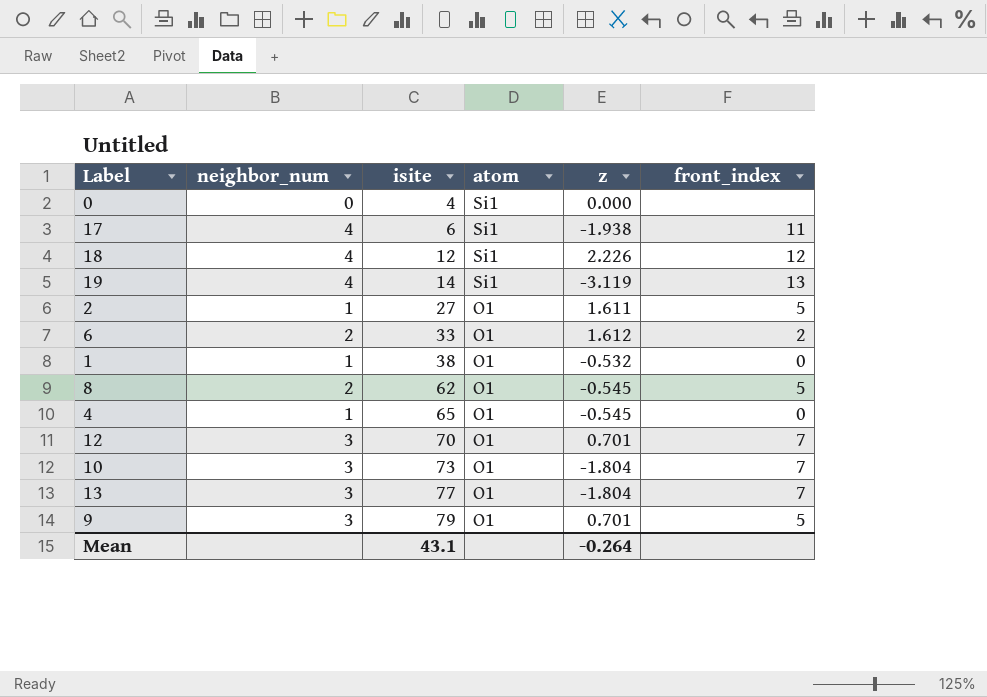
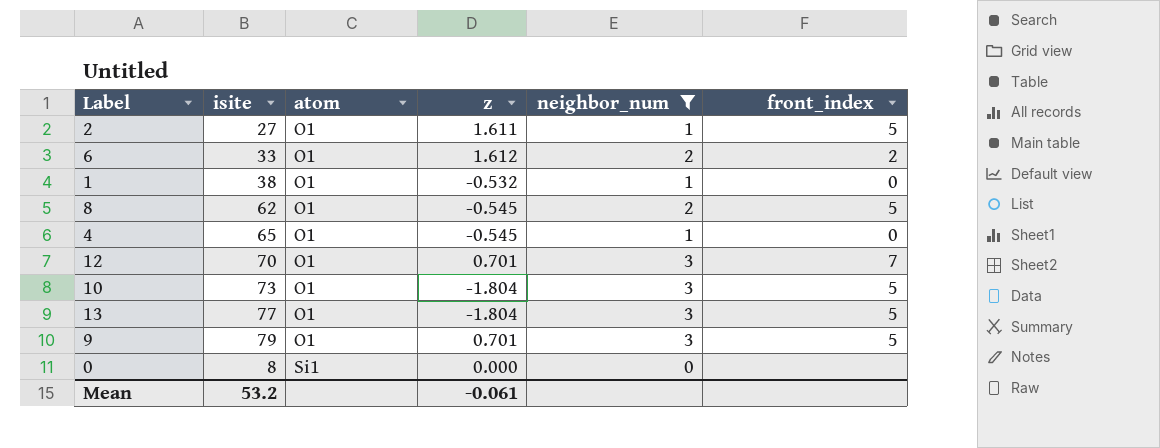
filter: none -> neighbor_num != 4
row order: isite ascending -> atom ascending
column neighbor_num | position: 2 -> 5
10 | front_index: 7 -> 5
13 | front_index: 7 -> 5
0 | isite: 4 -> 8
Mean | isite: 43.1 -> 53.2
Mean | z: -0.264 -> -0.061

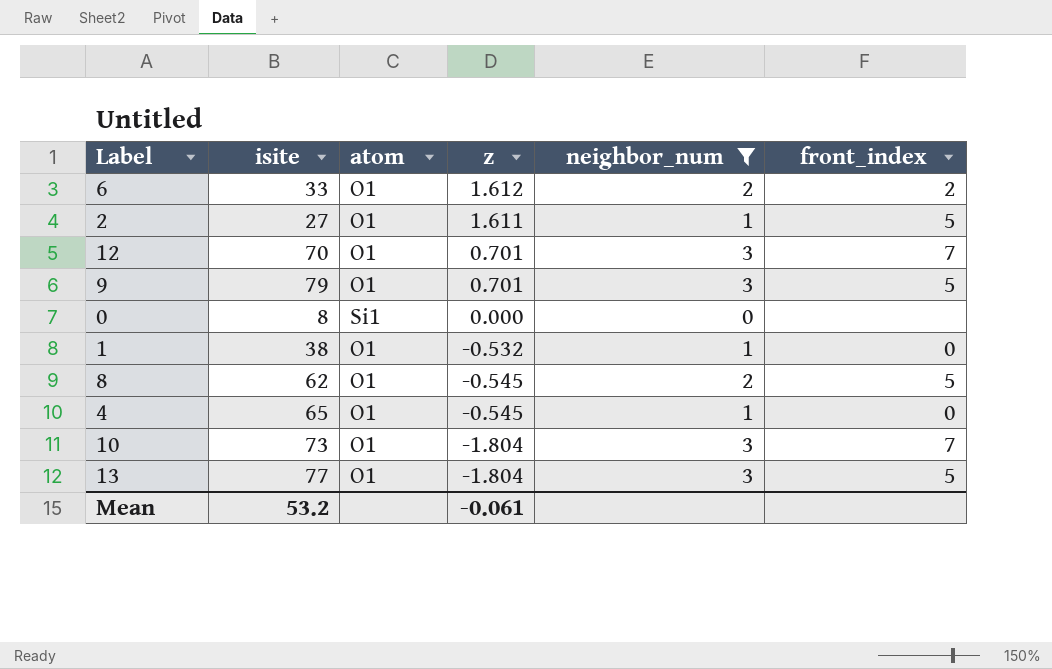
row order: atom ascending -> z descending
10 | front_index: 5 -> 7

